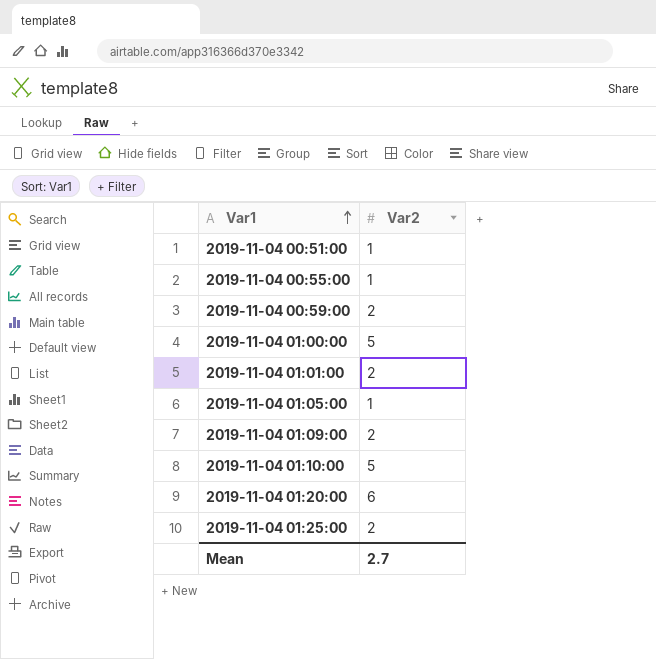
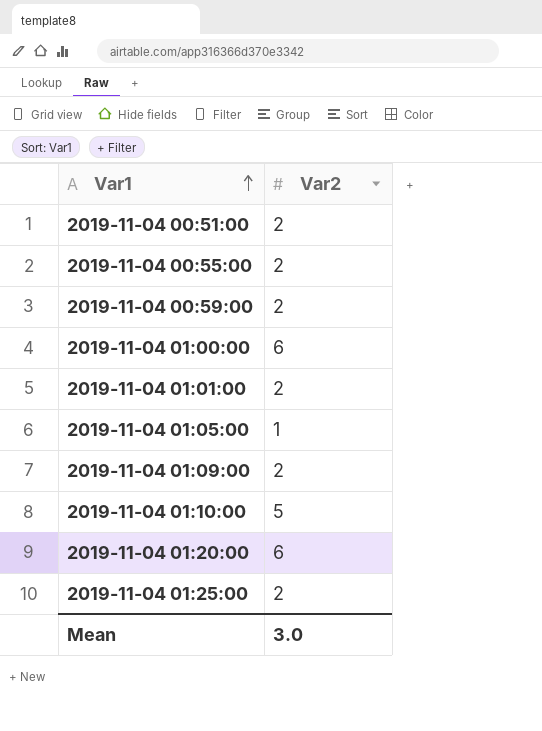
2019-11-04 00:51:00 | Var2: 1 -> 2
2019-11-04 00:55:00 | Var2: 1 -> 2
2019-11-04 01:00:00 | Var2: 5 -> 6
Mean | Var2: 2.7 -> 3.0

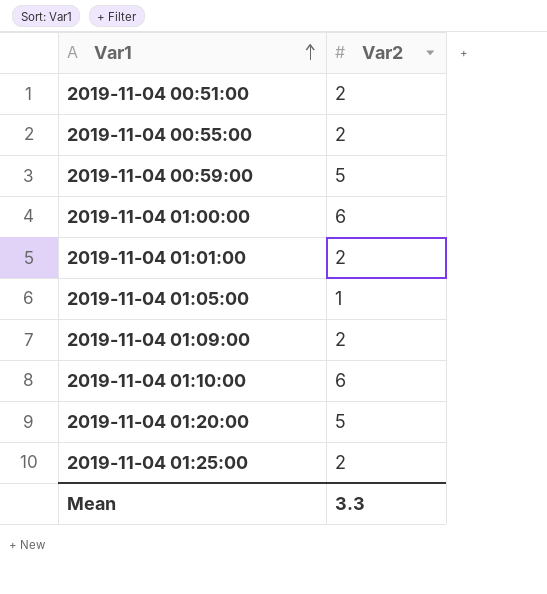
2019-11-04 00:59:00 | Var2: 2 -> 5
2019-11-04 01:10:00 | Var2: 5 -> 6
2019-11-04 01:20:00 | Var2: 6 -> 5
Mean | Var2: 3.0 -> 3.3

